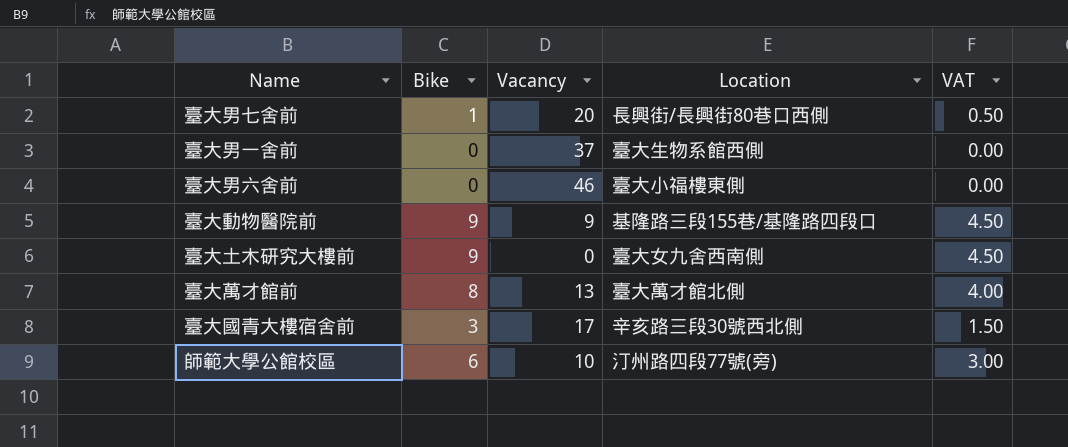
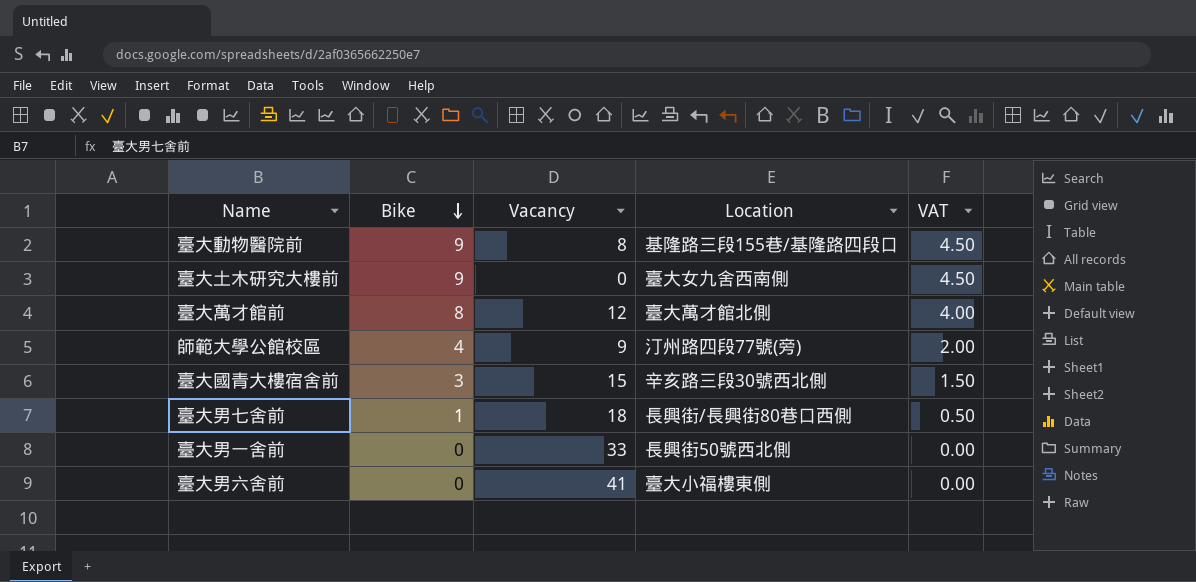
row order: none -> Bike descending
臺大動物醫院前 | Vacancy: 9 -> 8
臺大萬才館前 | Vacancy: 13 -> 12
師範大學公館校區 | Bike: 6 -> 4
師範大學公館校區 | Vacancy: 10 -> 9
師範大學公館校區 | VAT: 3.00 -> 2.00
臺大國青大樓宿舍前 | Vacancy: 17 -> 15
臺大男七舍前 | Vacancy: 20 -> 18
臺大男一舍前 | Vacancy: 37 -> 33
臺大男一舍前 | Location: 臺大生物系館西側 -> 長興街50號西北側
臺大男六舍前 | Vacancy: 46 -> 41

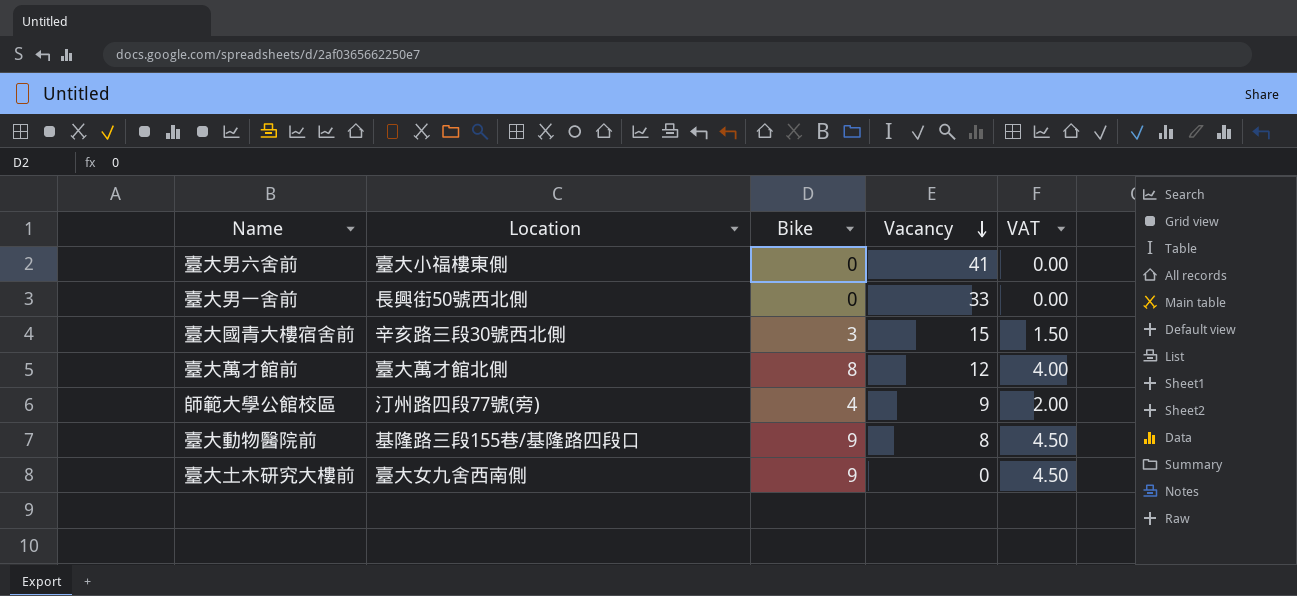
row order: Bike descending -> Vacancy descending
column Location | position: 4 -> 2
row 臺大男七舍前: 1 | 18 | 長興街/長興街80巷口西側 | 0.50 -> none

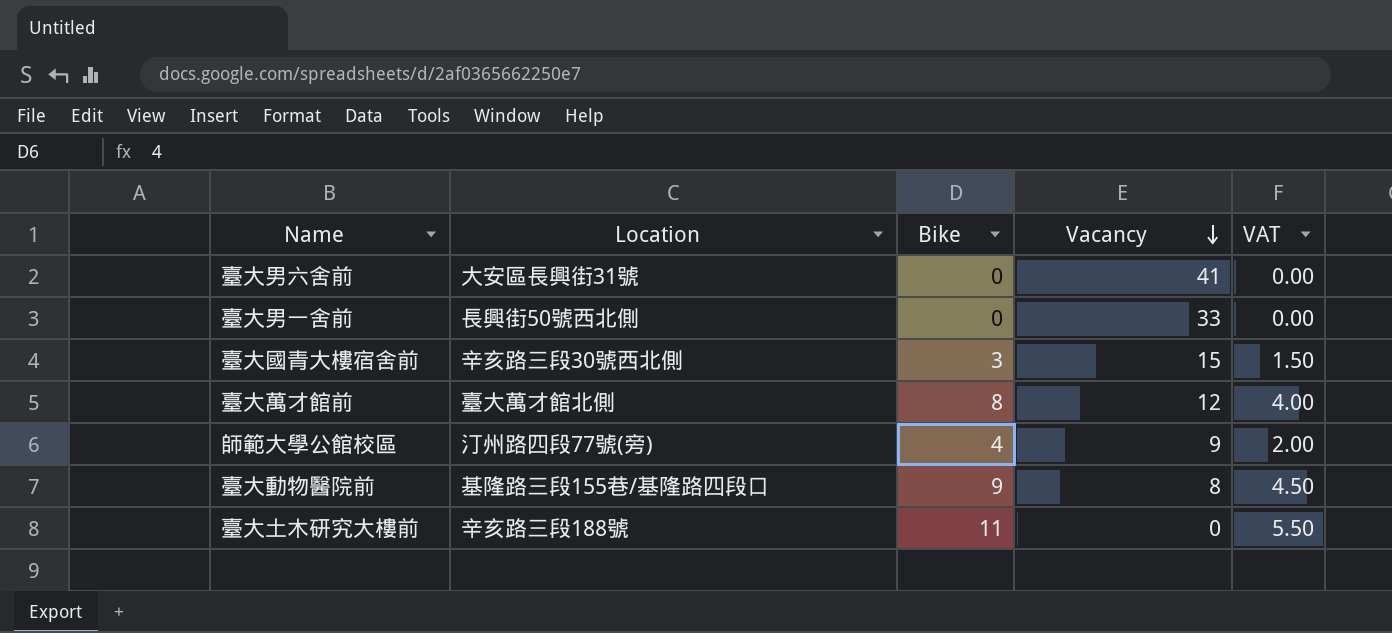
臺大男六舍前 | Location: 臺大小福樓東側 -> 大安區長興街31號
臺大土木研究大樓前 | Location: 臺大女九舍西南側 -> 辛亥路三段188號
臺大土木研究大樓前 | Bike: 9 -> 11
臺大土木研究大樓前 | VAT: 4.50 -> 5.50

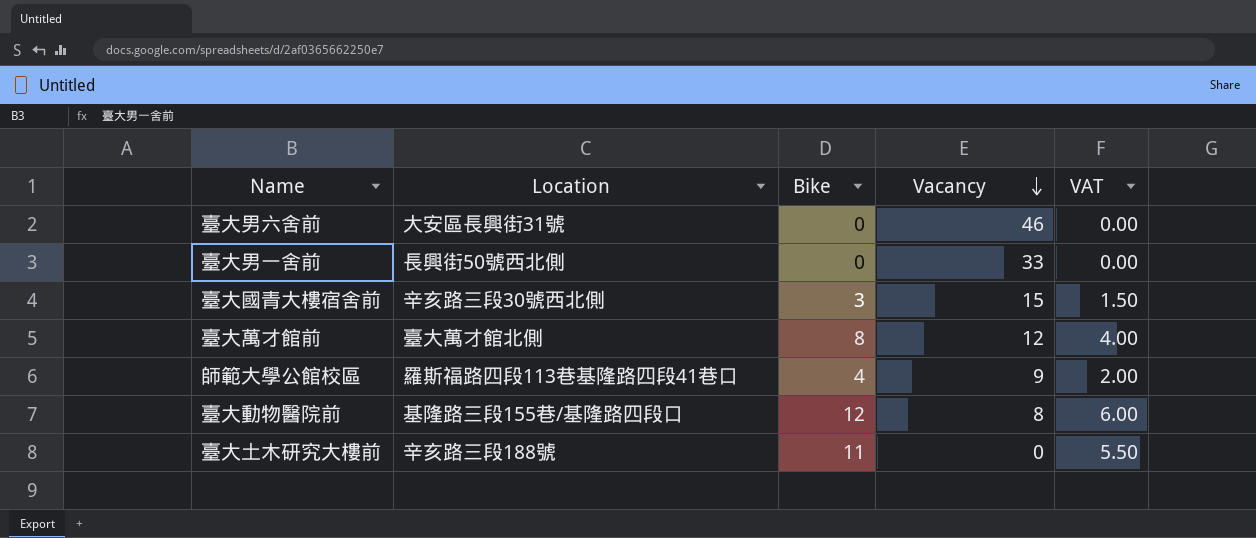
臺大男六舍前 | Vacancy: 41 -> 46
師範大學公館校區 | Location: 汀州路四段77號(旁) -> 羅斯福路四段113巷基隆路四段41巷口
臺大動物醫院前 | Bike: 9 -> 12
臺大動物醫院前 | VAT: 4.50 -> 6.00

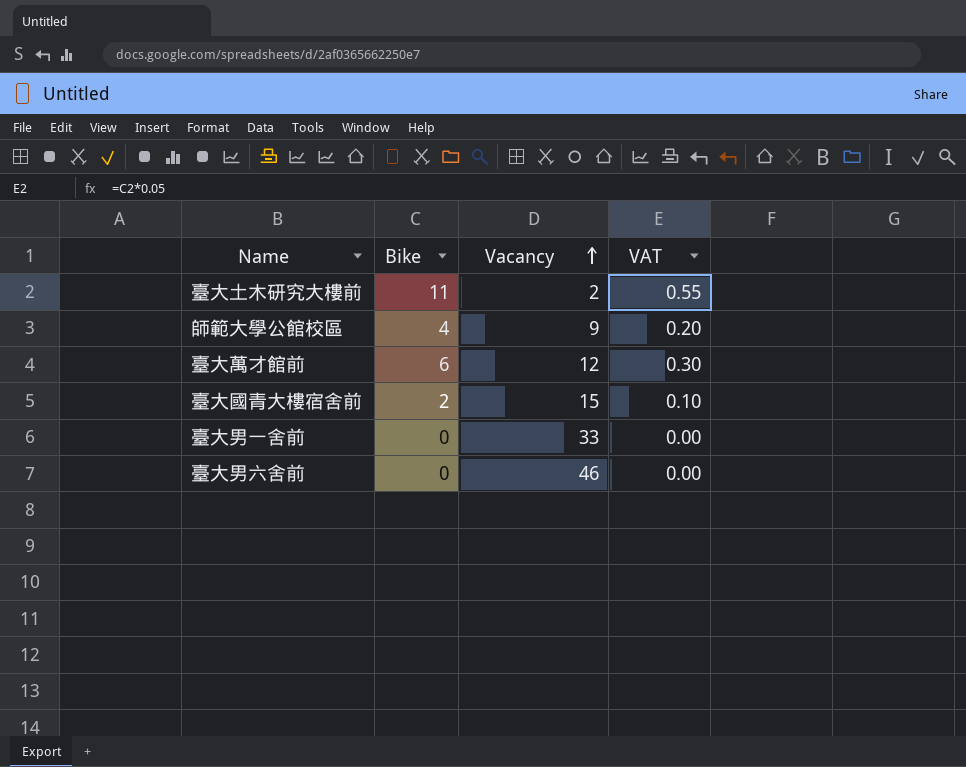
row order: Vacancy descending -> Vacancy ascending
column Location | position: 2 -> none
column VAT | formula: [Bike] * 0.5 -> [Bike] * 0.05
row 臺大動物醫院前: 基隆路三段155巷/基隆路四段口 | 12 | 8 | 6.00 -> none
臺大土木研究大樓前 | Vacancy: 0 -> 2
臺大萬才館前 | Bike: 8 -> 6
臺大國青大樓宿舍前 | Bike: 3 -> 2

